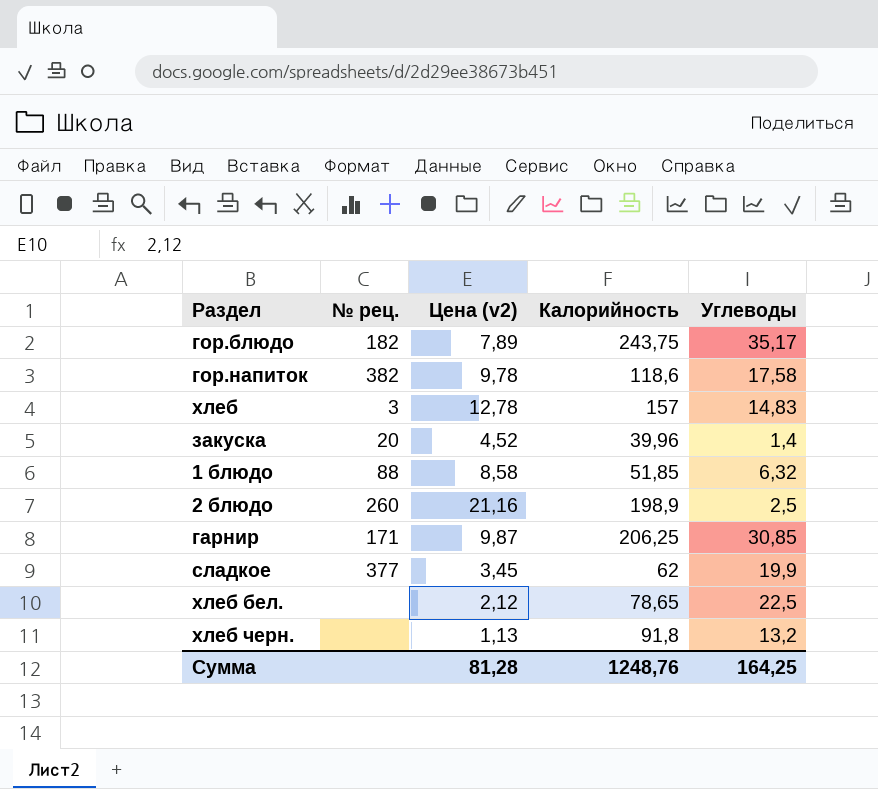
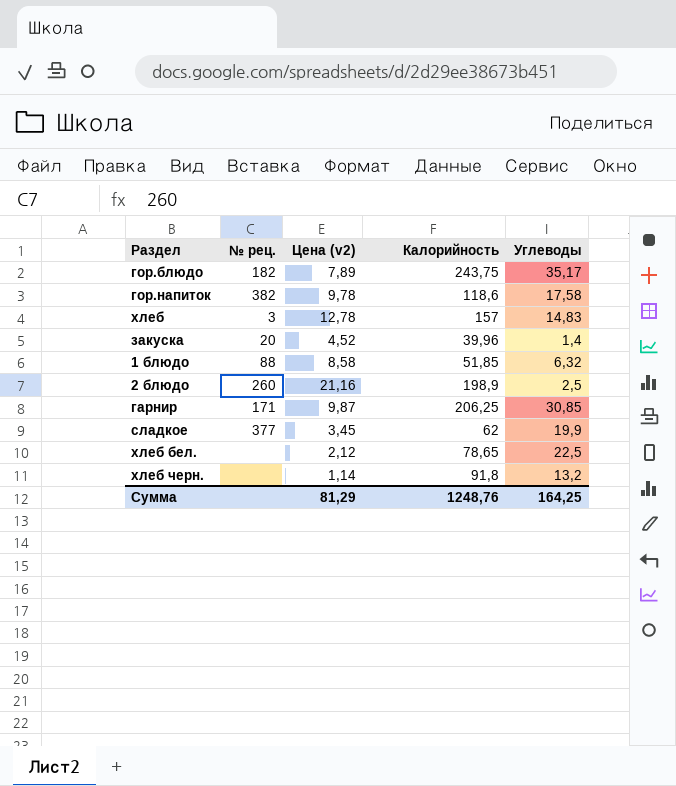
хлеб черн. | Цена (v2): 1,13 -> 1,14
Сумма | Цена (v2): 81,28 -> 81,29

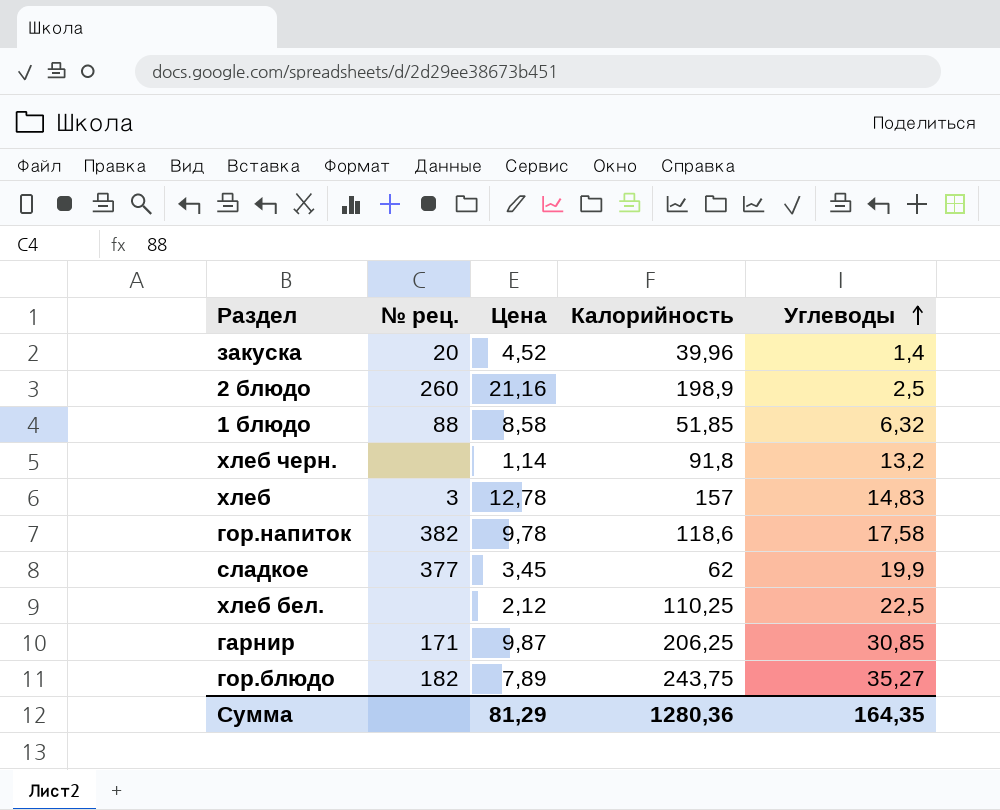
row order: none -> Углеводы ascending
column name: Цена (v2) -> Цена
хлеб бел. | Калорийность: 78,65 -> 110,25
гор.блюдо | Углеводы: 35,17 -> 35,27
Сумма | Калорийность: 1248,76 -> 1280,36
Сумма | Углеводы: 164,25 -> 164,35

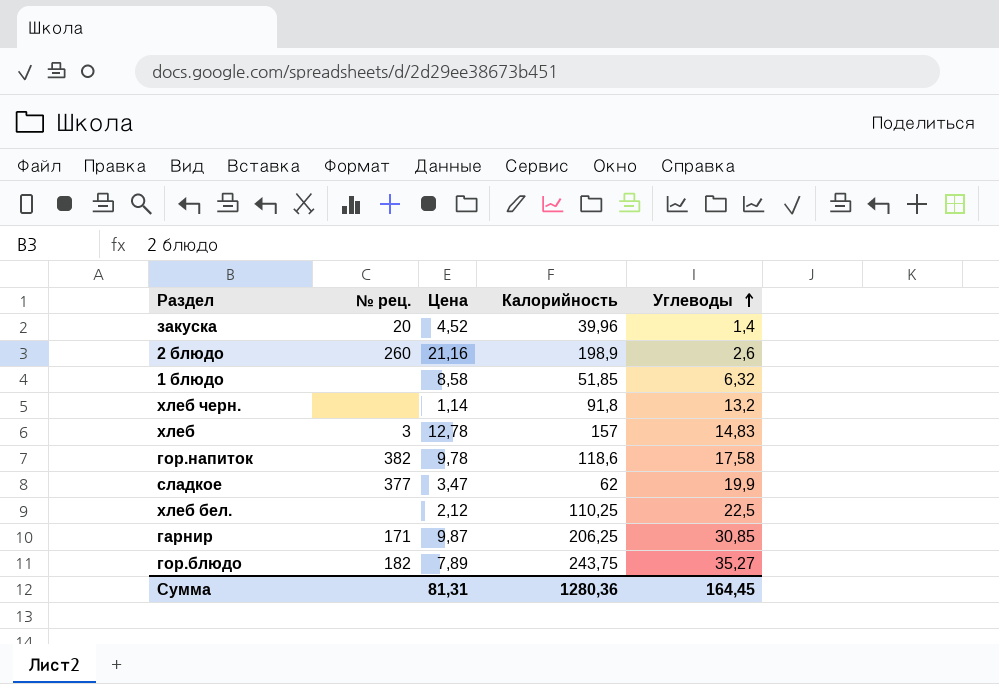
2 блюдо | Углеводы: 2,5 -> 2,6
1 блюдо | № рец.: 88 -> none
сладкое | Цена: 3,45 -> 3,47
Сумма | Цена: 81,29 -> 81,31
Сумма | Углеводы: 164,35 -> 164,45

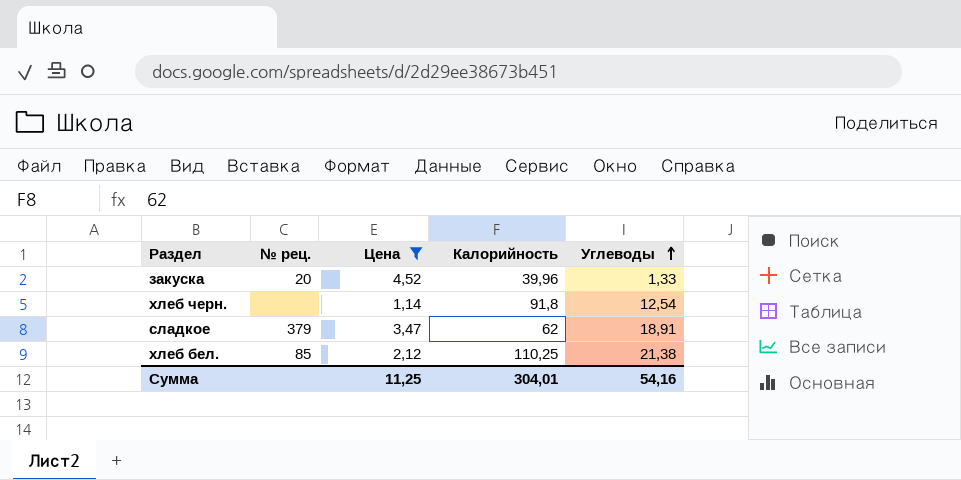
filter: none -> Цена <= 4,52
закуска | Углеводы: 1,4 -> 1,33
хлеб черн. | Углеводы: 13,2 -> 12,54
сладкое | № рец.: 377 -> 379
сладкое | Углеводы: 19,9 -> 18,91
хлеб бел. | № рец.: none -> 85
хлеб бел. | Углеводы: 22,5 -> 21,38
Сумма | Цена: 81,31 -> 11,25
Сумма | Калорийность: 1280,36 -> 304,01
Сумма | Углеводы: 164,45 -> 54,16

